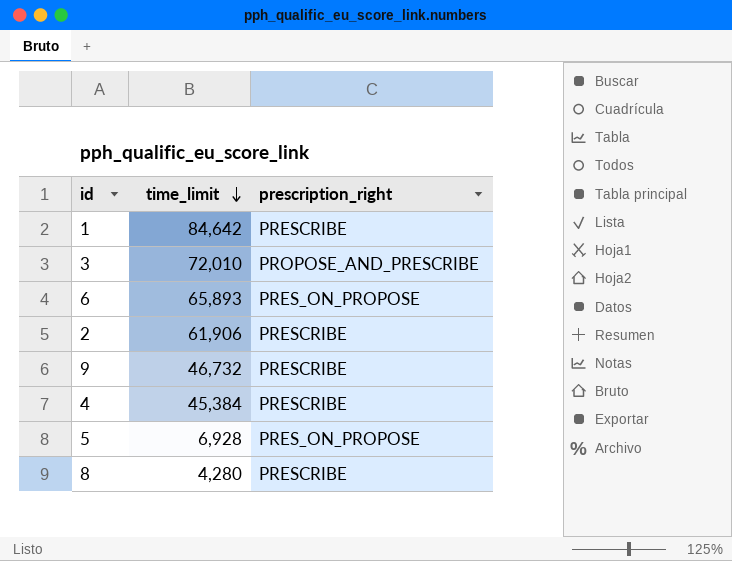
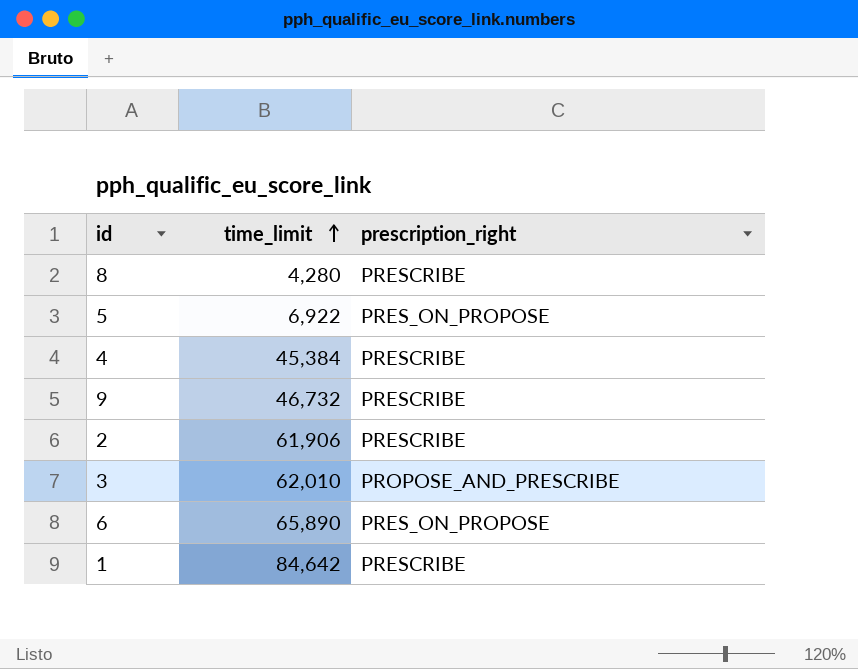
row order: time_limit descending -> time_limit ascending
5 | time_limit: 6,928 -> 6,922
3 | time_limit: 72,010 -> 62,010
6 | time_limit: 65,893 -> 65,890

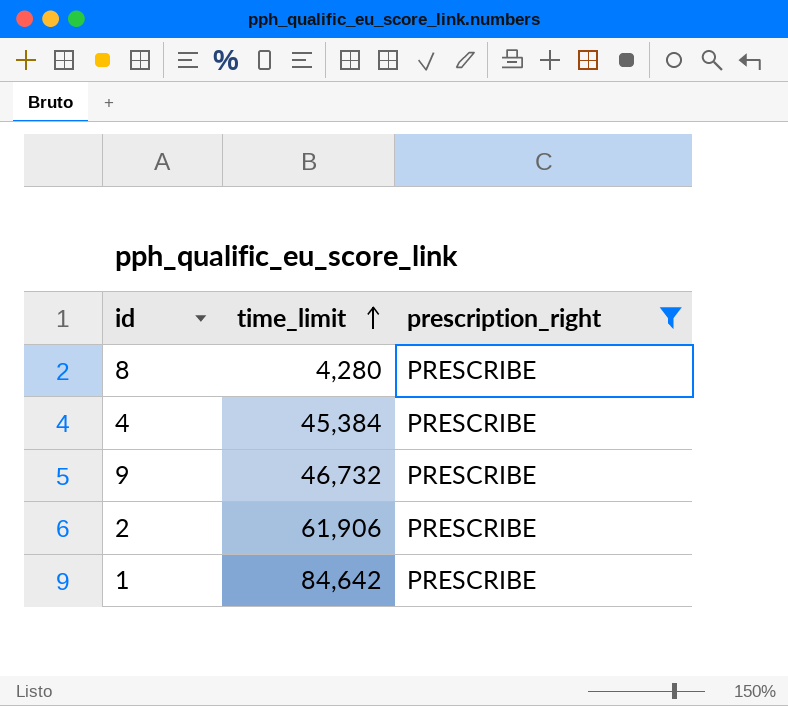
filter: none -> prescription_right = PRESCRIBE

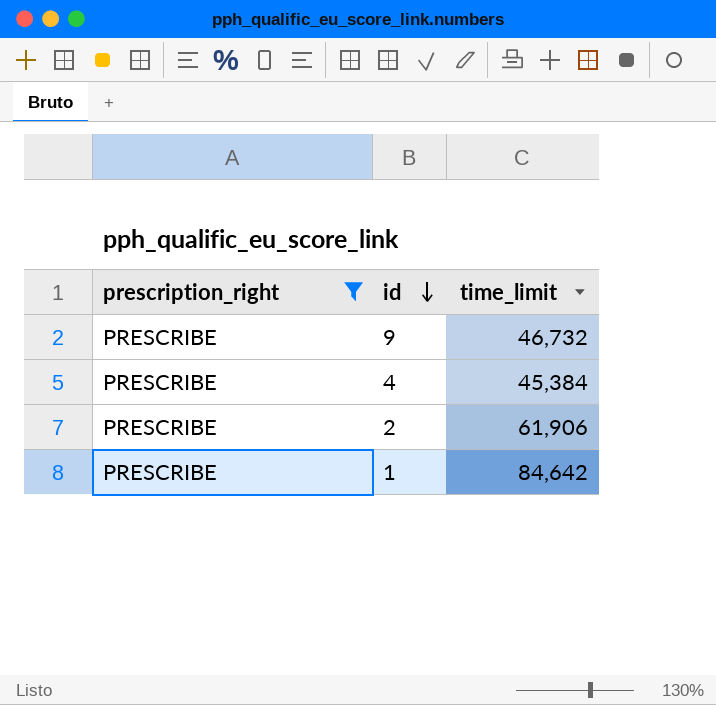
row order: time_limit ascending -> id descending
column prescription_right | position: 3 -> 1
row 8: 4,280 | PRESCRIBE -> none

